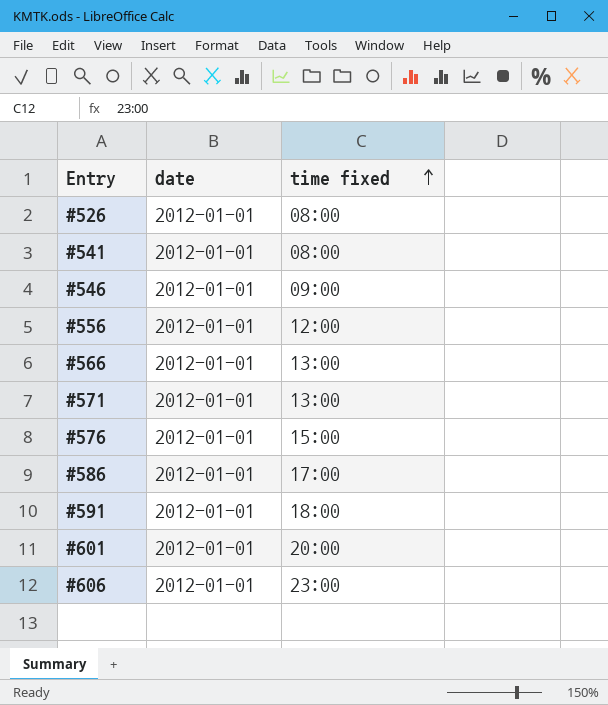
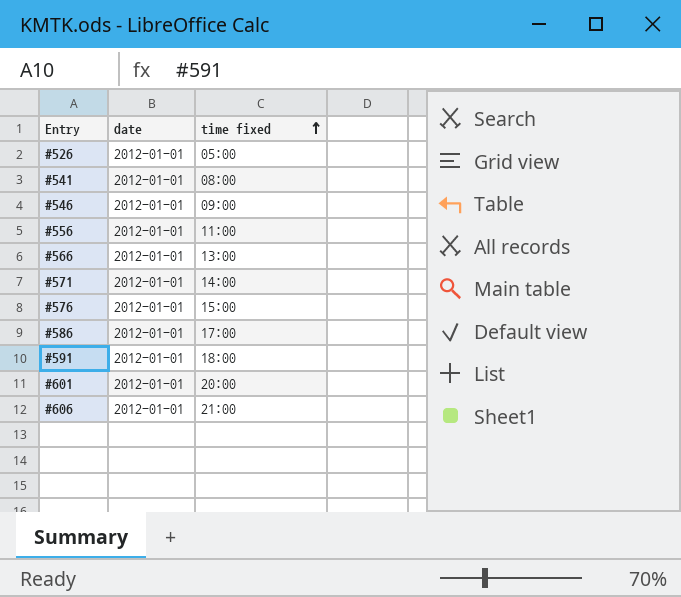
#526 | time fixed: 08:00 -> 05:00
#556 | time fixed: 12:00 -> 11:00
#571 | time fixed: 13:00 -> 14:00
#606 | time fixed: 23:00 -> 21:00

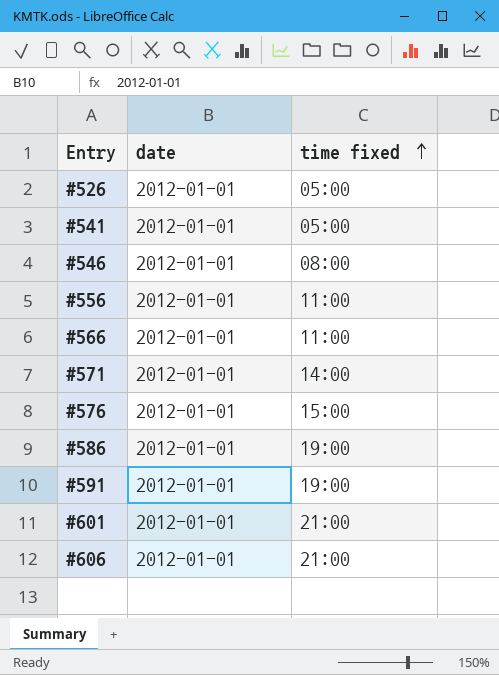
#541 | time fixed: 08:00 -> 05:00
#546 | time fixed: 09:00 -> 08:00
#566 | time fixed: 13:00 -> 11:00
#586 | time fixed: 17:00 -> 19:00
#591 | time fixed: 18:00 -> 19:00
#601 | time fixed: 20:00 -> 21:00

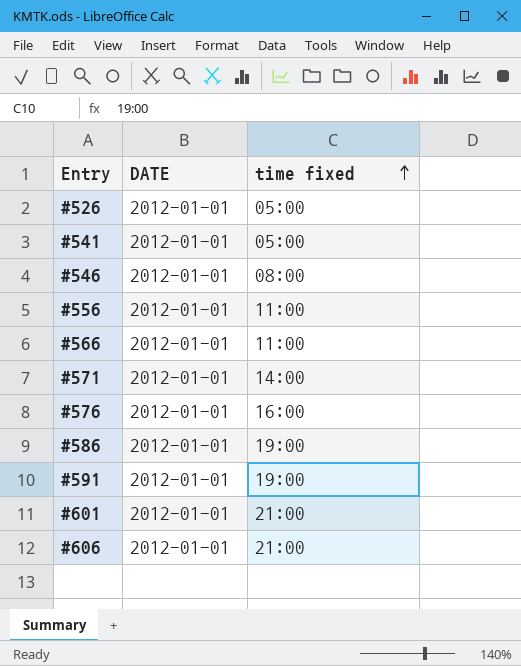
column name: date -> DATE
#576 | time fixed: 15:00 -> 16:00

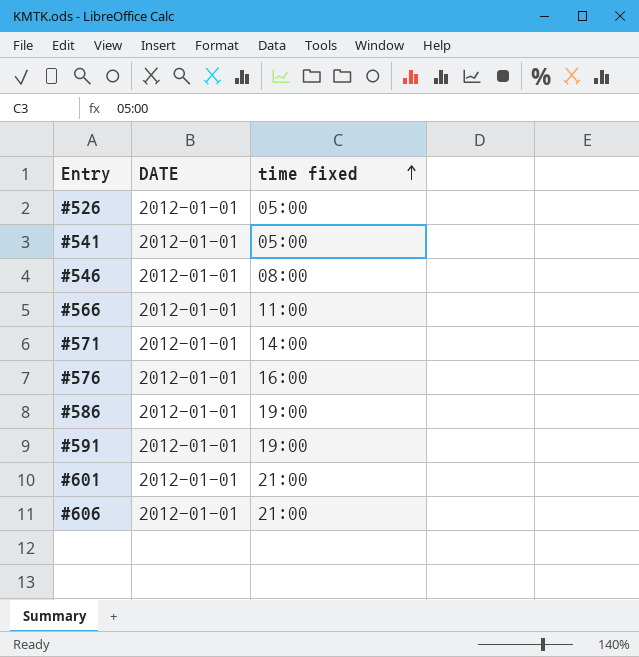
row #556: 2012-01-01 | 11:00 -> none

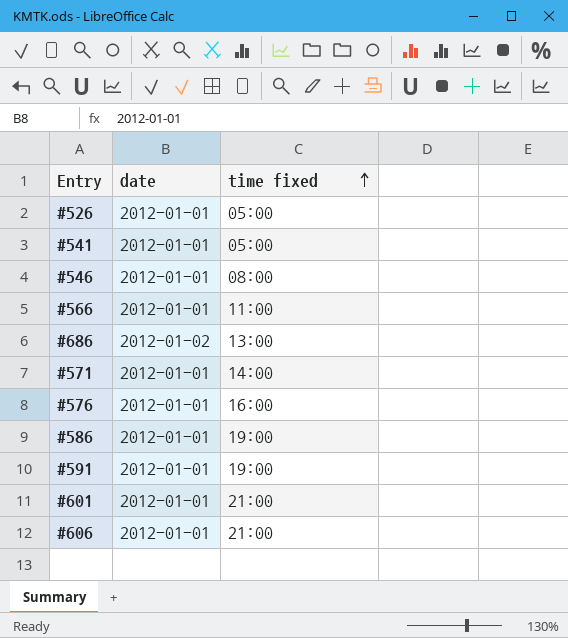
column name: DATE -> date
row #686: none -> 2012-01-02 | 13:00

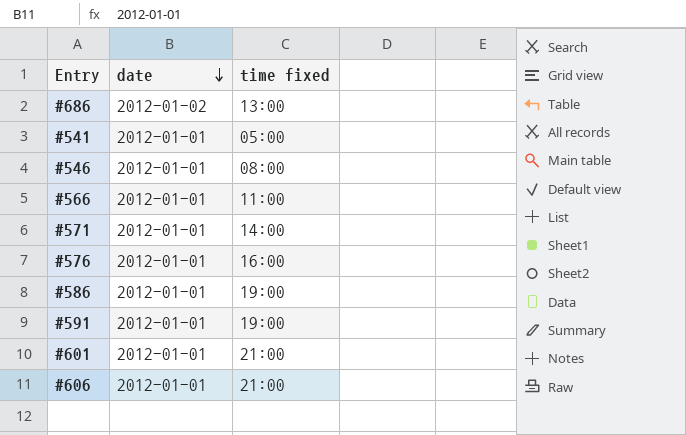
row order: time fixed ascending -> date descending
row #526: 2012-01-01 | 05:00 -> none

